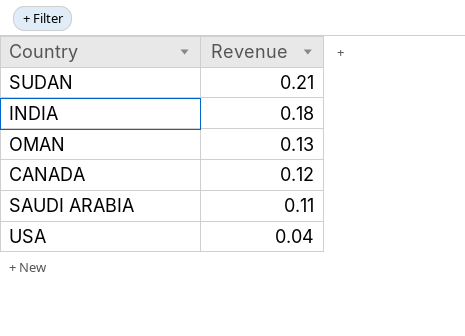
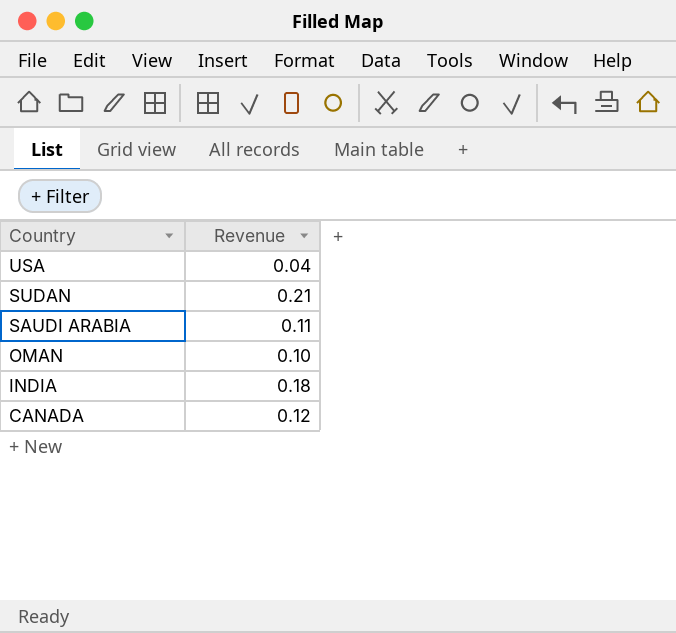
row order: Revenue descending -> Country descending
OMAN | Revenue: 0.13 -> 0.10

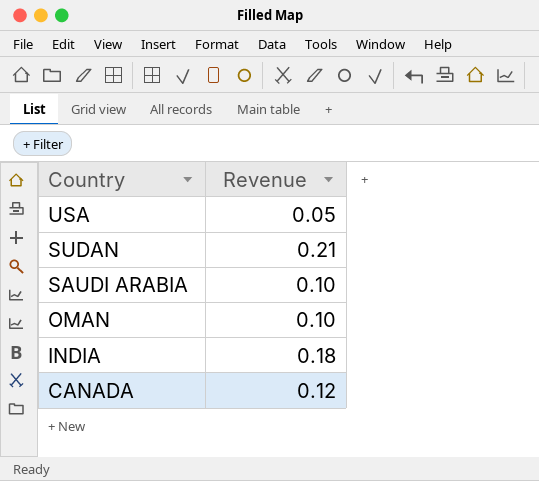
USA | Revenue: 0.04 -> 0.05
SAUDI ARABIA | Revenue: 0.11 -> 0.10

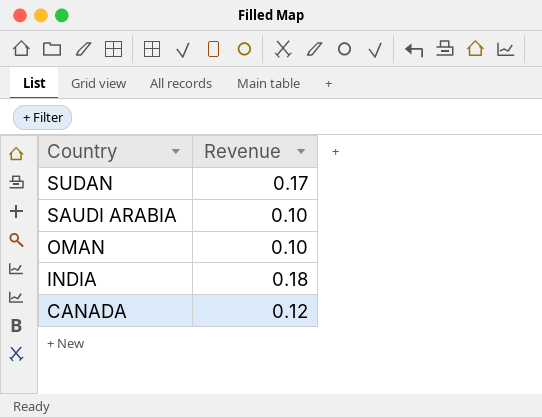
row USA: 0.05 -> none
SUDAN | Revenue: 0.21 -> 0.17

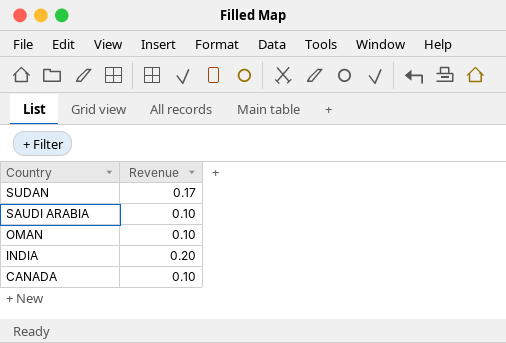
INDIA | Revenue: 0.18 -> 0.20
CANADA | Revenue: 0.12 -> 0.10

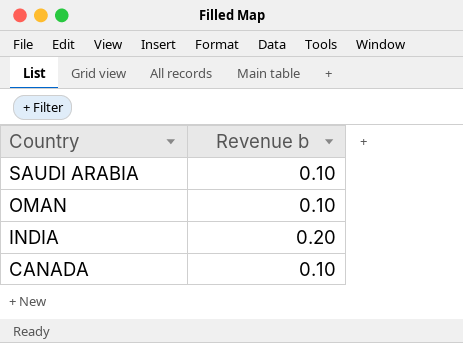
column name: Revenue -> Revenue b
row SUDAN: 0.17 -> none

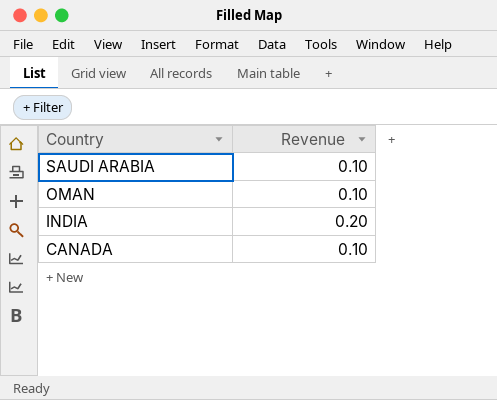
column name: Revenue b -> Revenue

